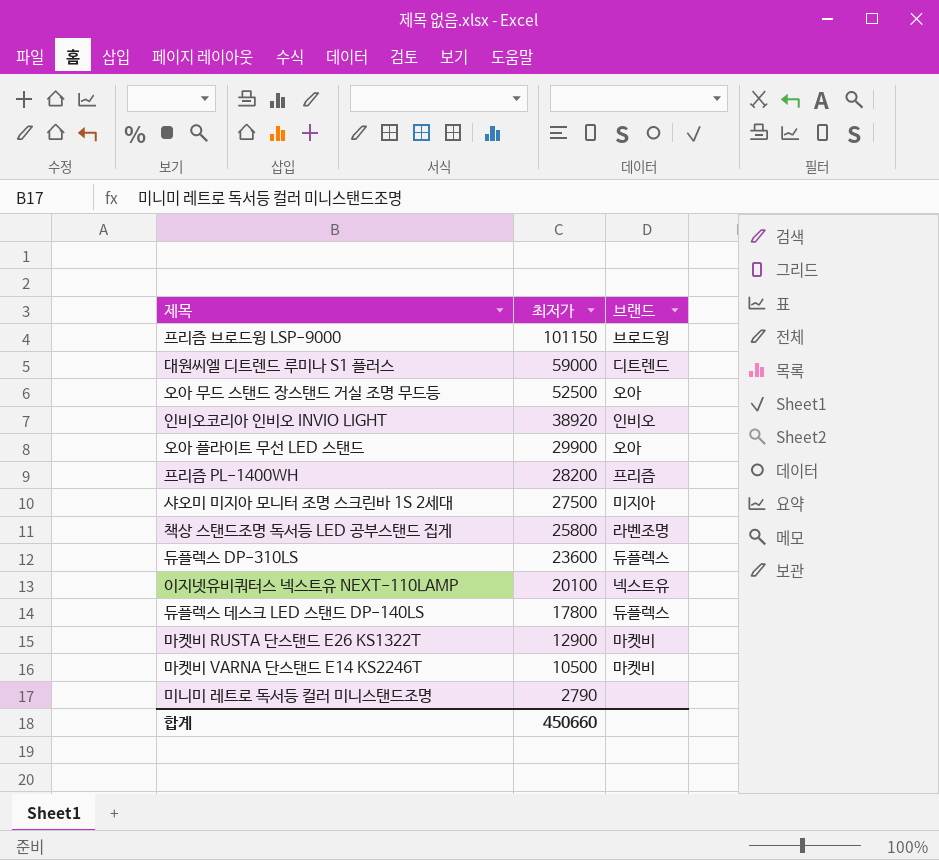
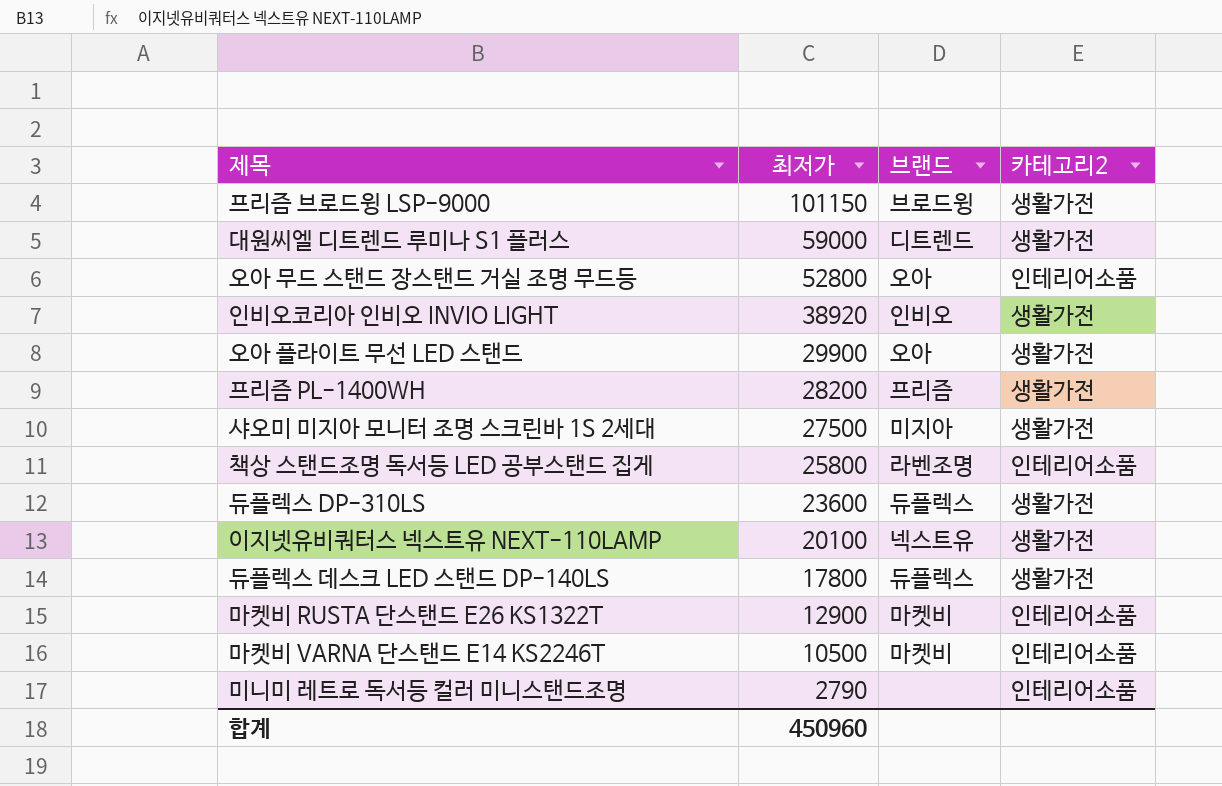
column 카테고리2 | position: none -> 4
오아 무드 스탠드 장스탠드 거실 조명 무드등 | 최저가: 52500 -> 52800
합계 | 최저가: 450660 -> 450960

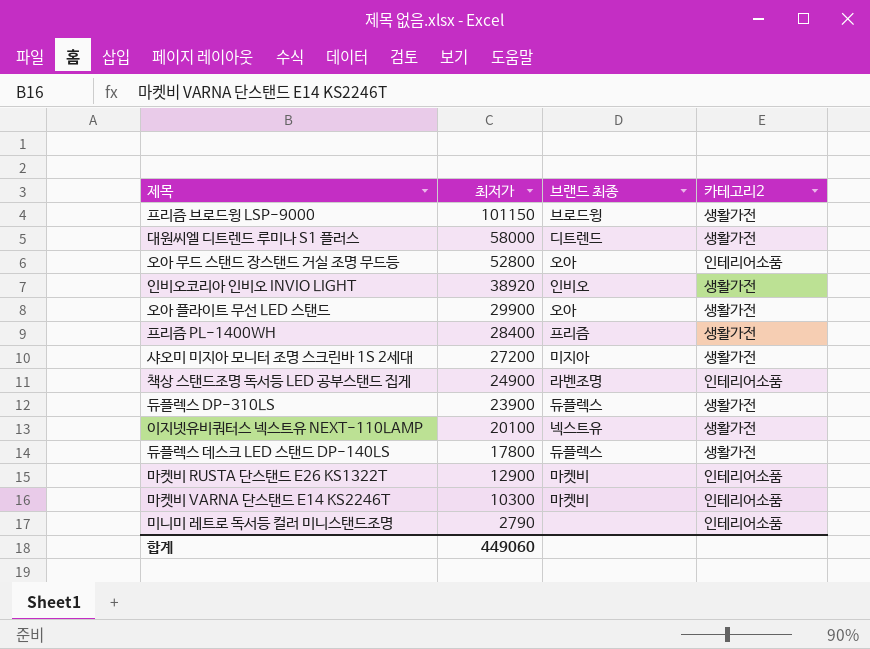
column name: 브랜드 -> 브랜드 최종
대원씨엘 디트렌드 루미나 S1 플러스 | 최저가: 59000 -> 58000
프리즘 PL-1400WH | 최저가: 28200 -> 28400
샤오미 미지아 모니터 조명 스크린바 1S 2세대 | 최저가: 27500 -> 27200
책상 스탠드조명 독서등 LED 공부스탠드 집게 | 최저가: 25800 -> 24900
듀플렉스 DP-310LS | 최저가: 23600 -> 23900
마켓비 VARNA 단스탠드 E14 KS2246T | 최저가: 10500 -> 10300
합계 | 최저가: 450960 -> 449060

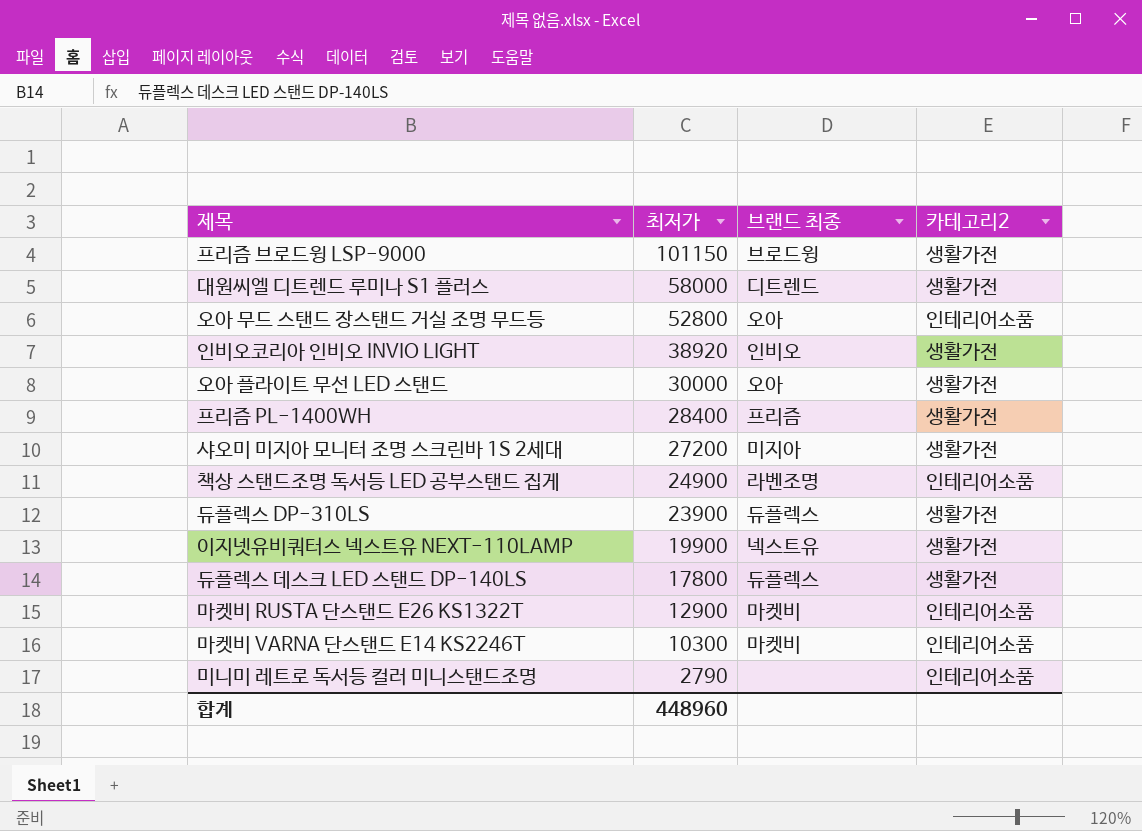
오아 플라이트 무선 LED 스탠드 | 최저가: 29900 -> 30000
이지넷유비쿼터스 넥스트유 NEXT-110LAMP | 최저가: 20100 -> 19900
합계 | 최저가: 449060 -> 448960

